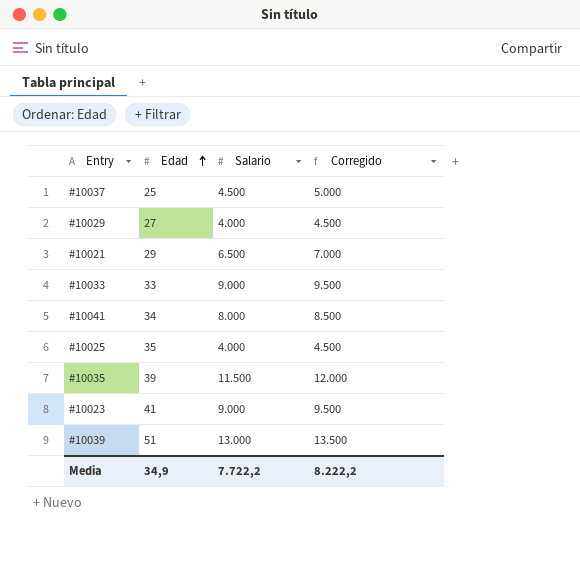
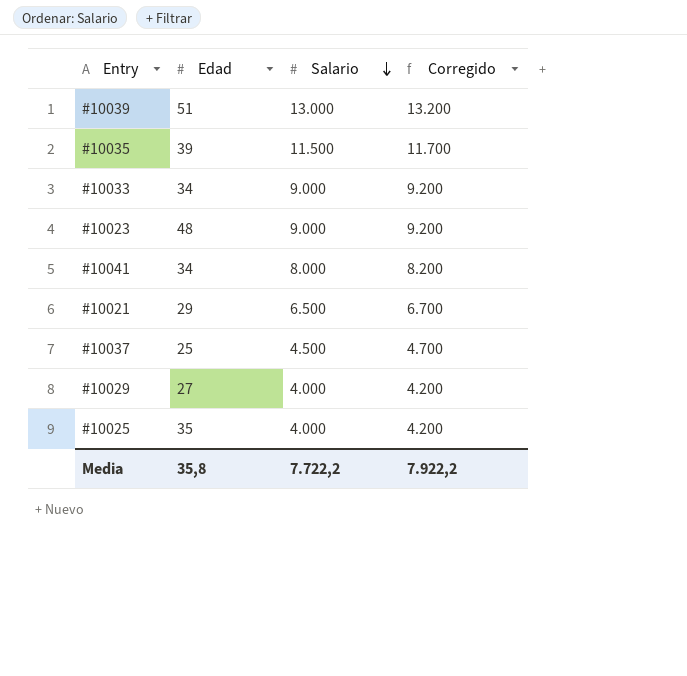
row order: Edad ascending -> Salario descending
column Corregido | formula: [Salario] + 500 -> [Salario] + 200
#10033 | Edad: 33 -> 34
#10023 | Edad: 41 -> 48
Media | Edad: 34,9 -> 35,8
Media | Corregido: 8.222,2 -> 7.922,2

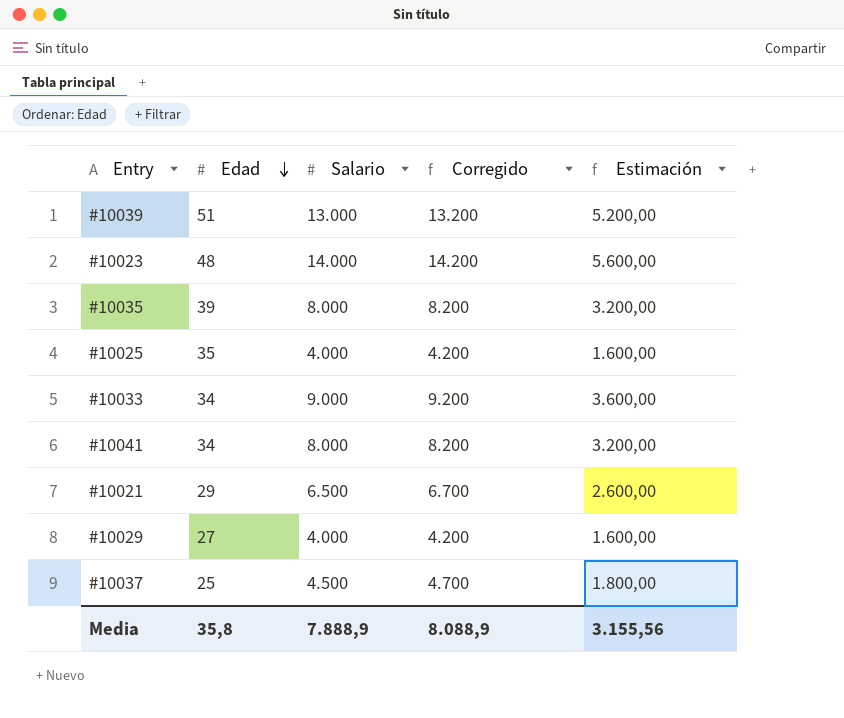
row order: Salario descending -> Edad descending
column Estimación | formula: none -> [Salario] * 0,4
#10023 | Salario: 9.000 -> 14.000
#10023 | Corregido: 9.200 -> 14.200
#10035 | Salario: 11.500 -> 8.000
#10035 | Corregido: 11.700 -> 8.200
Media | Salario: 7.722,2 -> 7.888,9
Media | Corregido: 7.922,2 -> 8.088,9

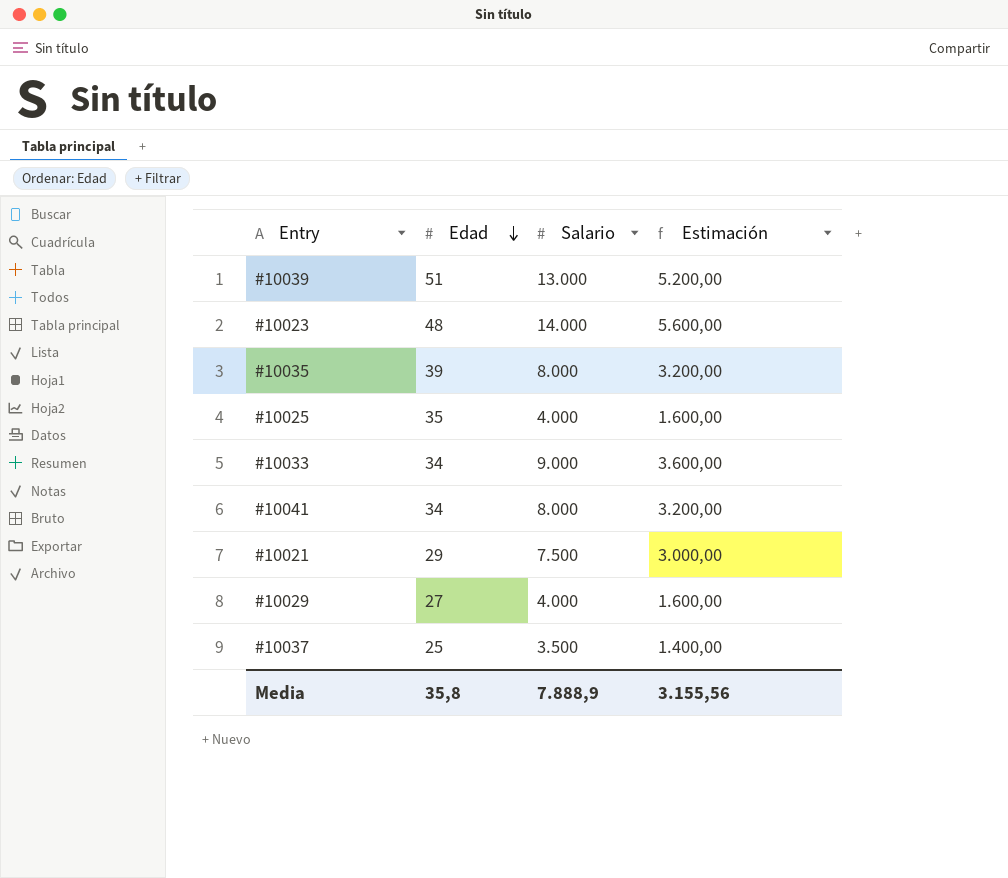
column Corregido | formula: [Salario] + 200 -> none
#10021 | Salario: 6.500 -> 7.500
#10021 | Estimación: 2.600,00 -> 3.000,00
#10037 | Salario: 4.500 -> 3.500
#10037 | Estimación: 1.800,00 -> 1.400,00

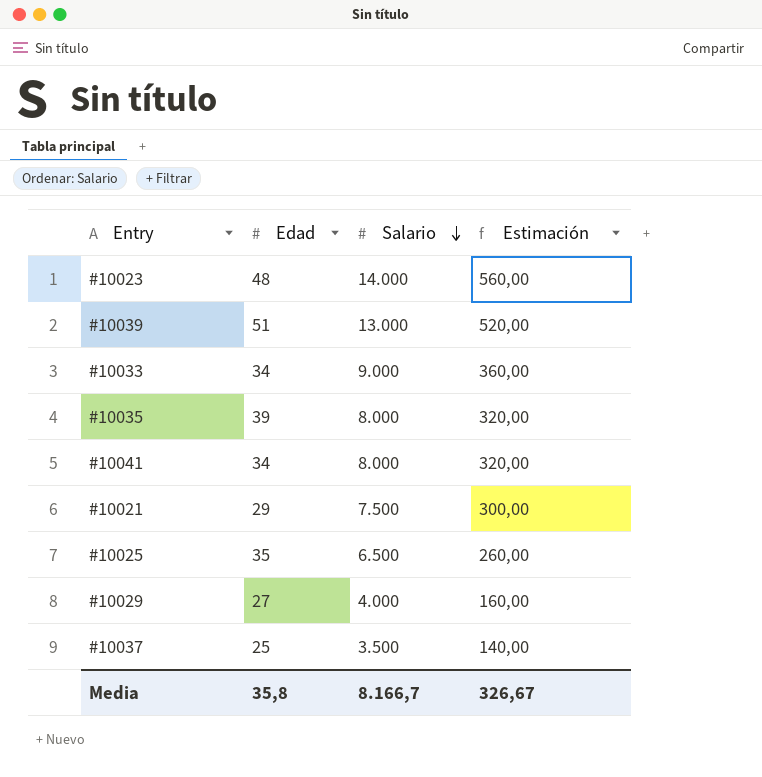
row order: Edad descending -> Salario descending
column Estimación | formula: [Salario] * 0,4 -> [Salario] * 0,04
#10025 | Salario: 4.000 -> 6.500
Media | Salario: 7.888,9 -> 8.166,7
Media | Estimación: 3.155,56 -> 326,67

